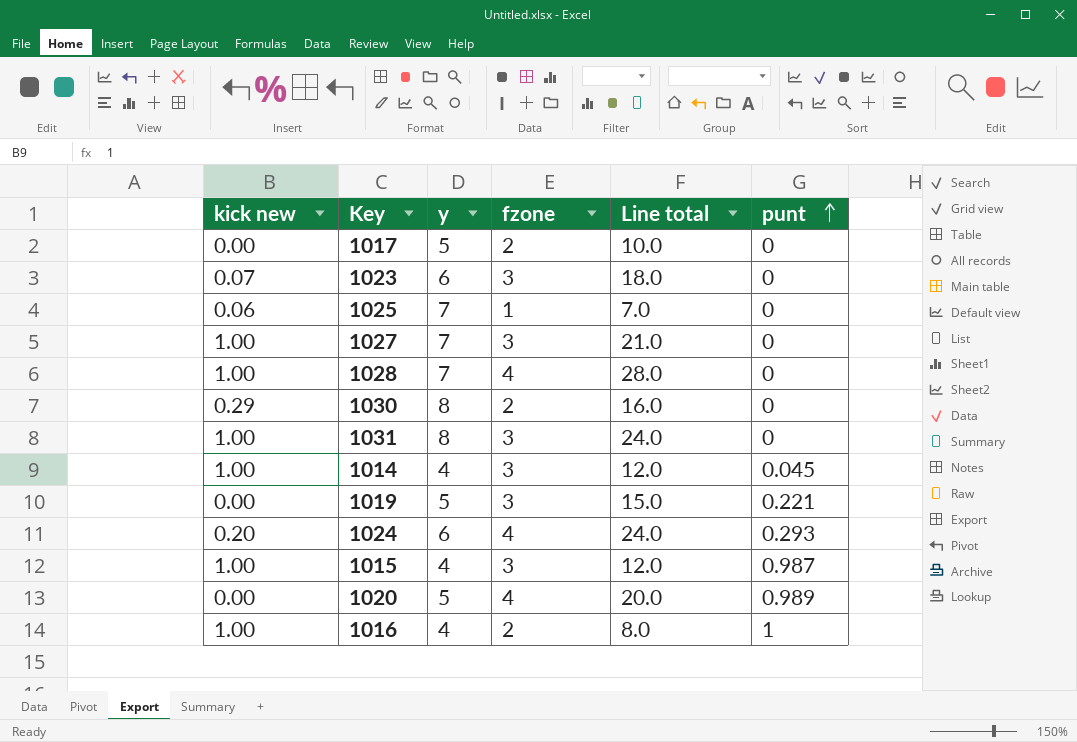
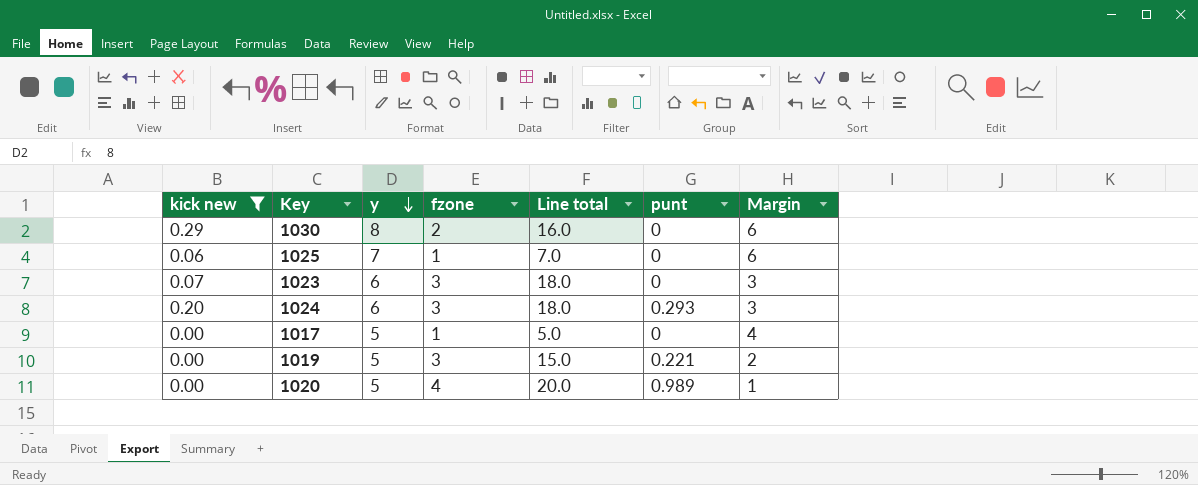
filter: none -> kick new != 1.00
row order: punt ascending -> y descending
column Margin | formula: none -> [y] - [fzone]
1024 | fzone: 4 -> 3
1024 | Line total: 24.0 -> 18.0
1017 | fzone: 2 -> 1
1017 | Line total: 10.0 -> 5.0

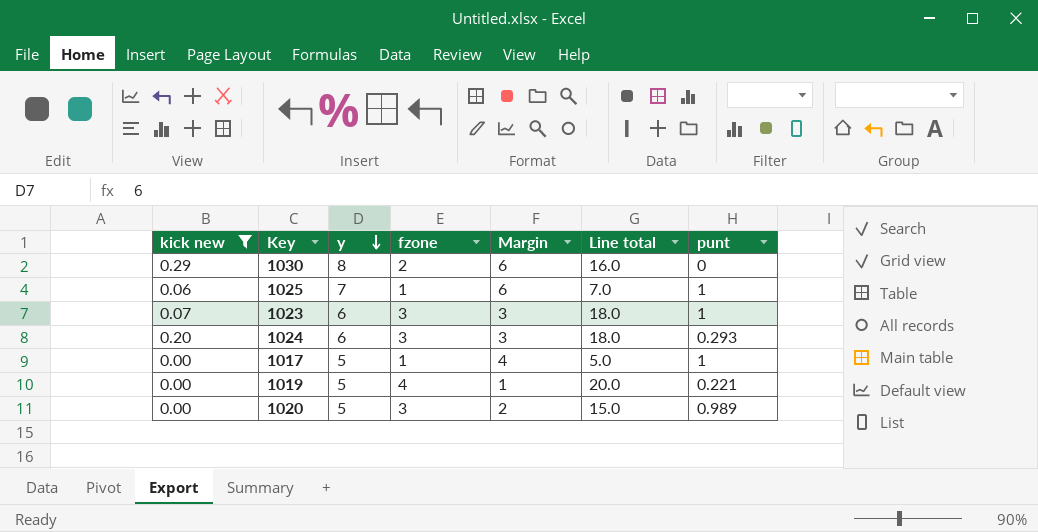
column Margin | position: 7 -> 5
1025 | punt: 0 -> 1
1023 | punt: 0 -> 1
1017 | punt: 0 -> 1
1019 | fzone: 3 -> 4
1019 | Margin: 2 -> 1
1019 | Line total: 15.0 -> 20.0
1020 | fzone: 4 -> 3
1020 | Margin: 1 -> 2
1020 | Line total: 20.0 -> 15.0

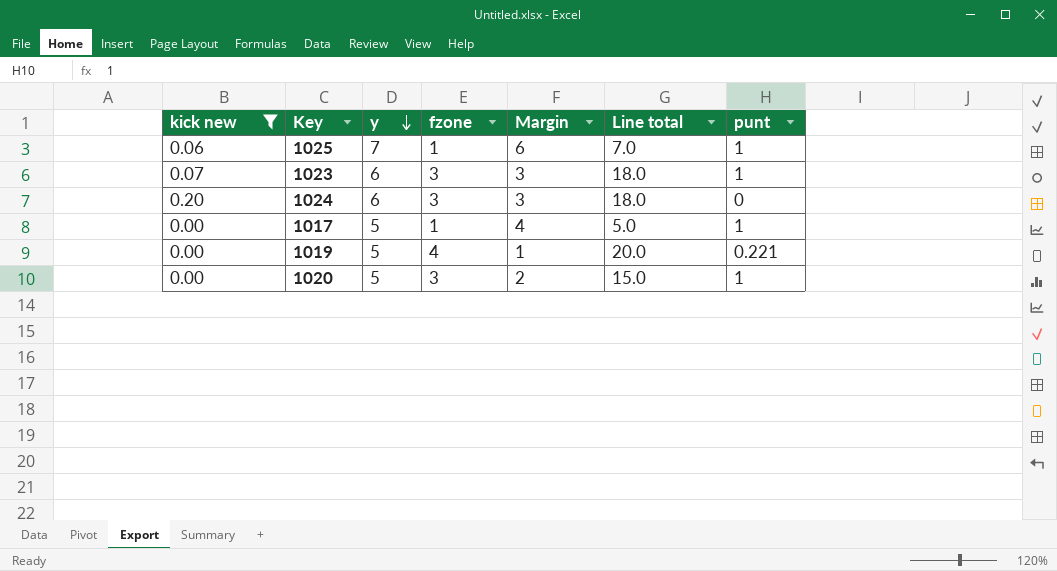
row 1030: 0.29 | 8 | 2 | 6 | 16.0 | 0 -> none
1024 | punt: 0.293 -> 0
1020 | punt: 0.989 -> 1

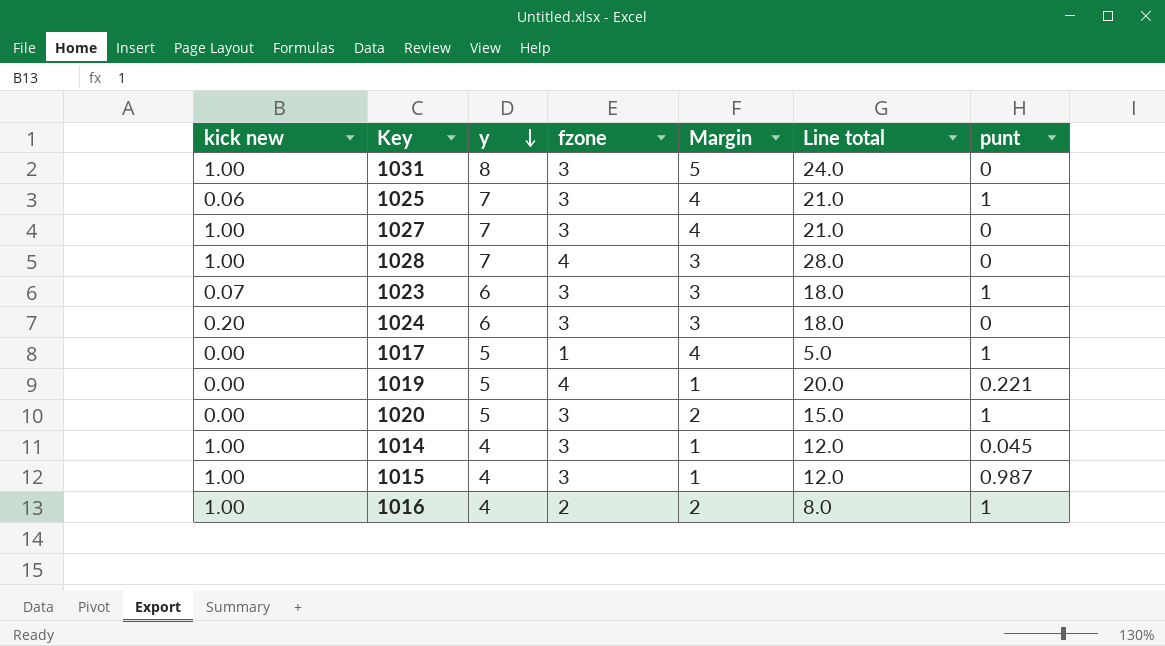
filter: kick new != 1.00 -> none
1025 | fzone: 1 -> 3
1025 | Margin: 6 -> 4
1025 | Line total: 7.0 -> 21.0

